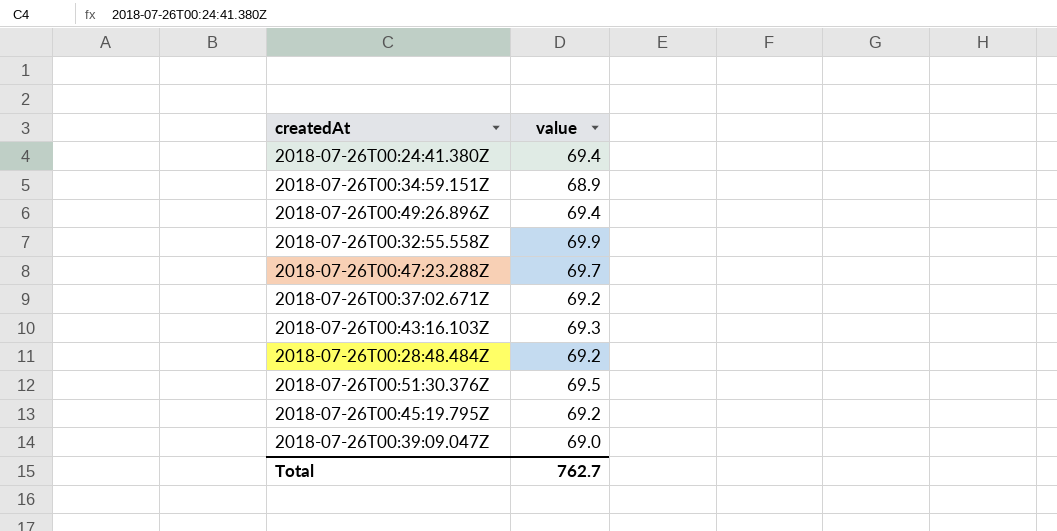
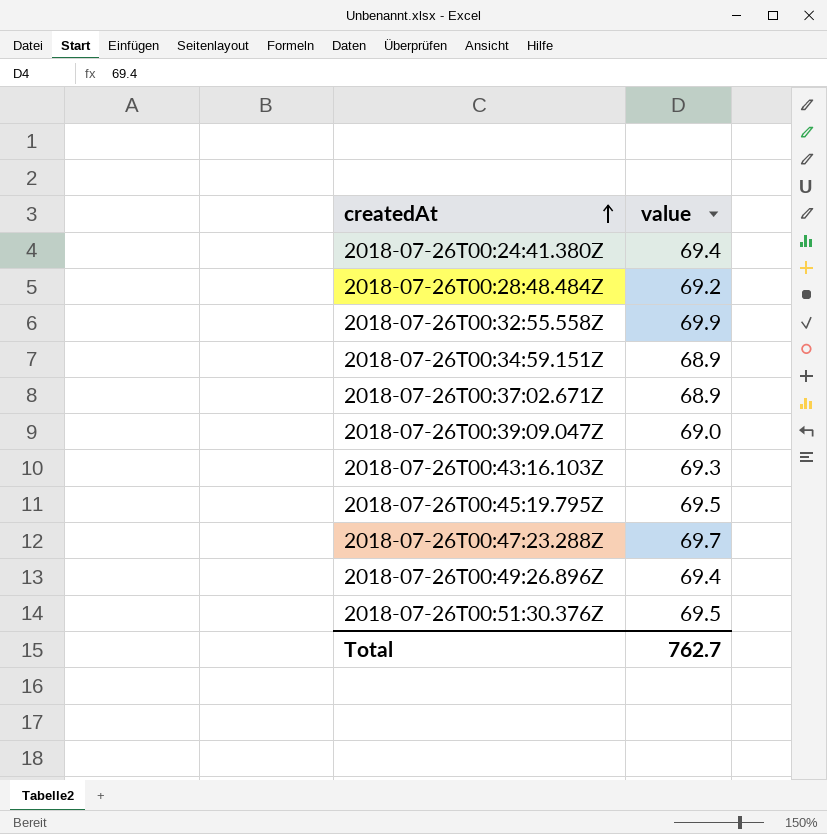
row order: none -> createdAt ascending
2018-07-26T00:37:02.671Z | value: 69.2 -> 68.9
2018-07-26T00:45:19.795Z | value: 69.2 -> 69.5

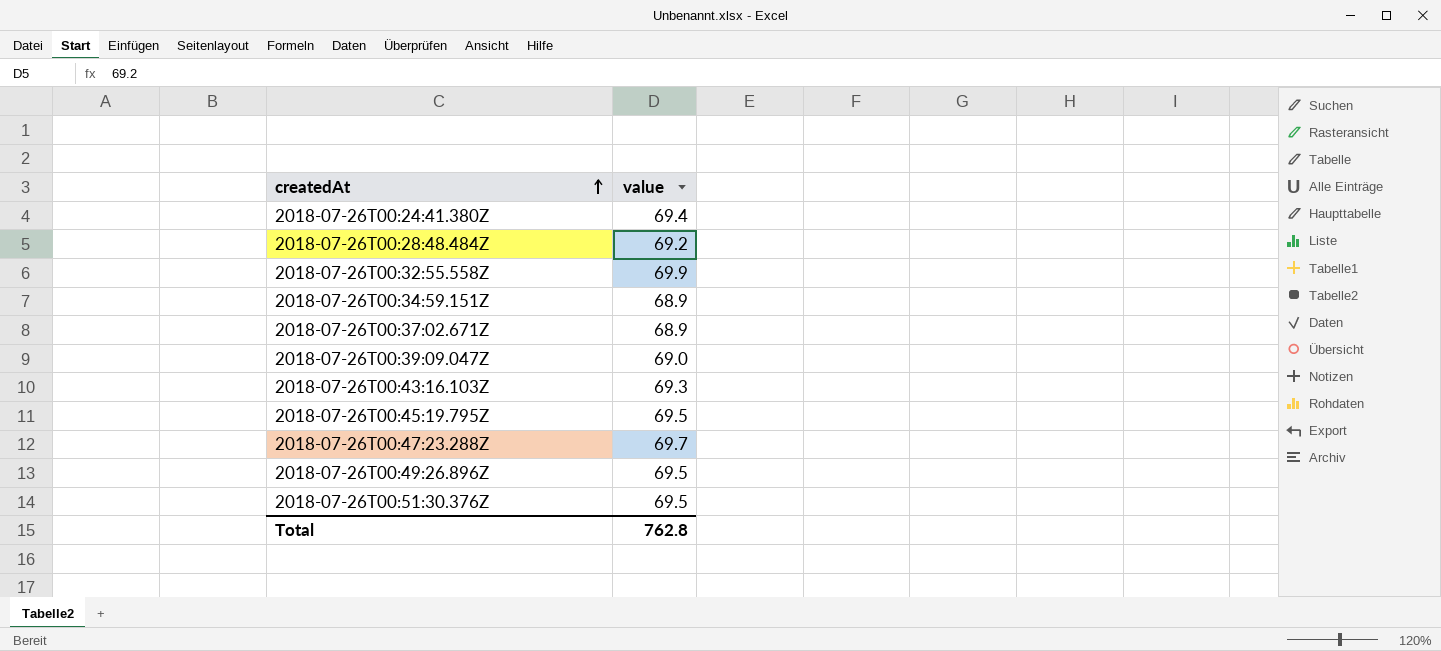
2018-07-26T00:49:26.896Z | value: 69.4 -> 69.5
Total | value: 762.7 -> 762.8

